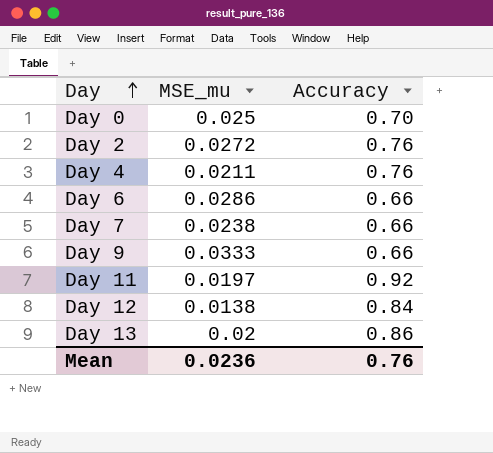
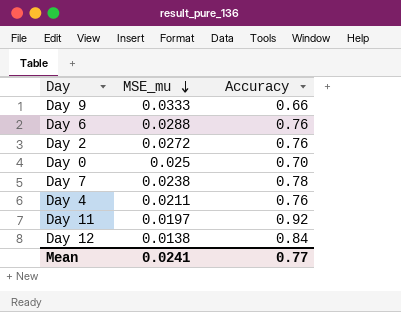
row order: Day ascending -> MSE_mu descending
row Day 13: 0.02 | 0.86 -> none
Day 6 | MSE_mu: 0.0286 -> 0.0288
Day 6 | Accuracy: 0.66 -> 0.76
Day 7 | Accuracy: 0.66 -> 0.78
Mean | MSE_mu: 0.0236 -> 0.0241
Mean | Accuracy: 0.76 -> 0.77

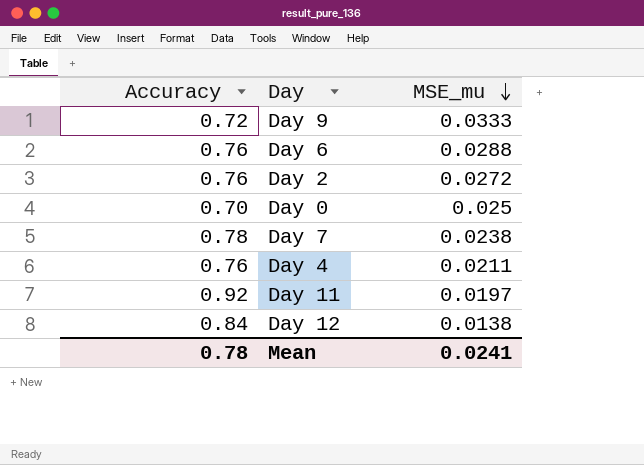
column Accuracy | position: 3 -> 1
Day 9 | Accuracy: 0.66 -> 0.72
Mean | Accuracy: 0.77 -> 0.78

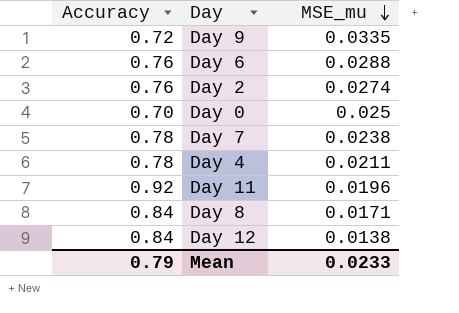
Day 9 | MSE_mu: 0.0333 -> 0.0335
Day 2 | MSE_mu: 0.0272 -> 0.0274
Day 4 | Accuracy: 0.76 -> 0.78
Day 11 | MSE_mu: 0.0197 -> 0.0196
row Day 8: none -> 0.84 | 0.0171
Mean | Accuracy: 0.78 -> 0.79
Mean | MSE_mu: 0.0241 -> 0.0233

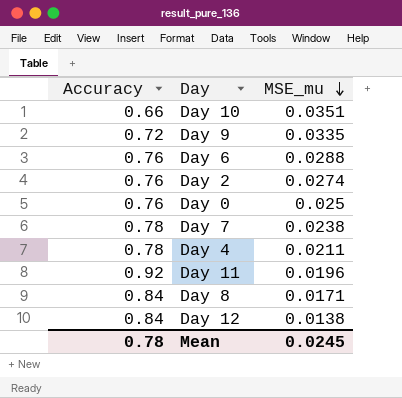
row Day 10: none -> 0.66 | 0.0351
Day 0 | Accuracy: 0.70 -> 0.76
Mean | Accuracy: 0.79 -> 0.78
Mean | MSE_mu: 0.0233 -> 0.0245

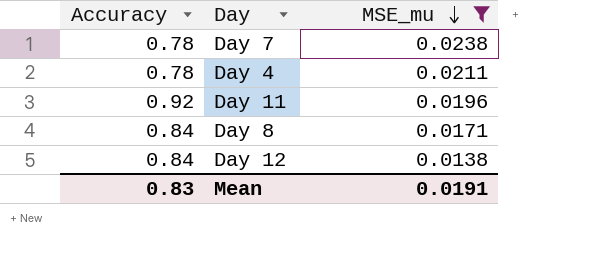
filter: none -> MSE_mu <= 0.0238
Mean | Accuracy: 0.78 -> 0.83
Mean | MSE_mu: 0.0245 -> 0.0191

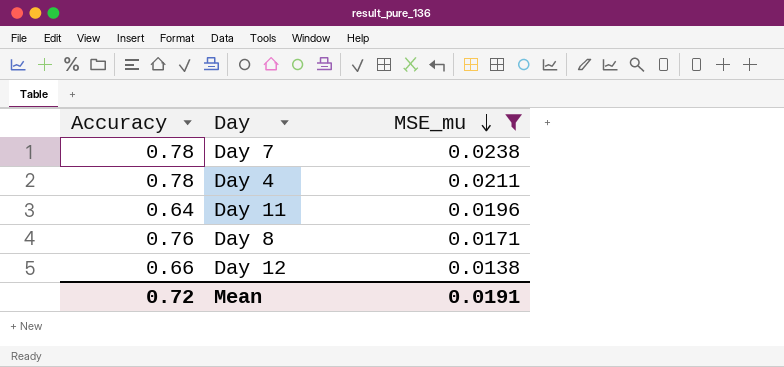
Day 11 | Accuracy: 0.92 -> 0.64
Day 8 | Accuracy: 0.84 -> 0.76
Day 12 | Accuracy: 0.84 -> 0.66
Mean | Accuracy: 0.83 -> 0.72

